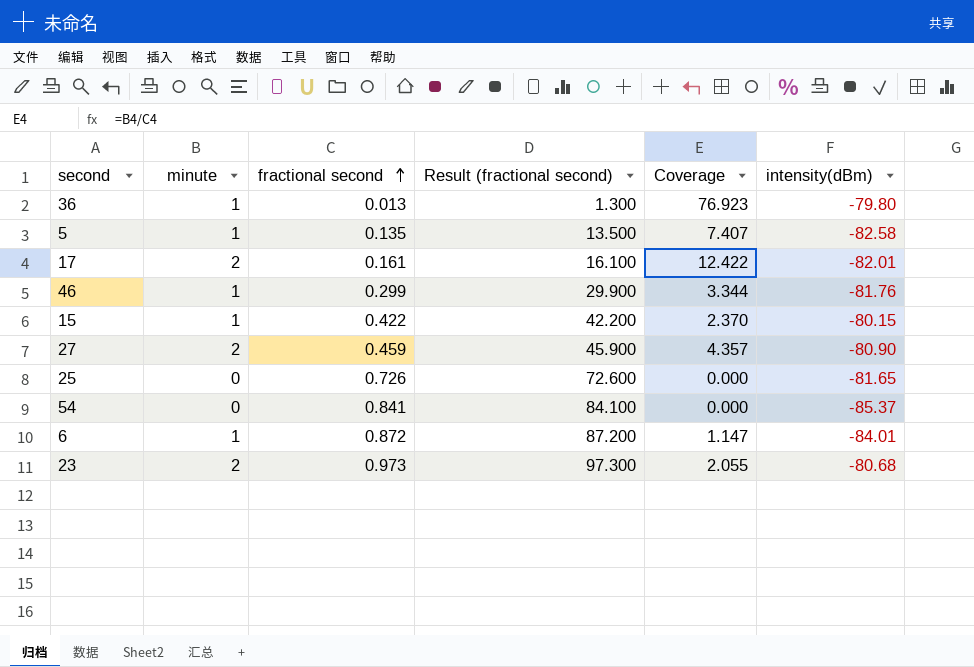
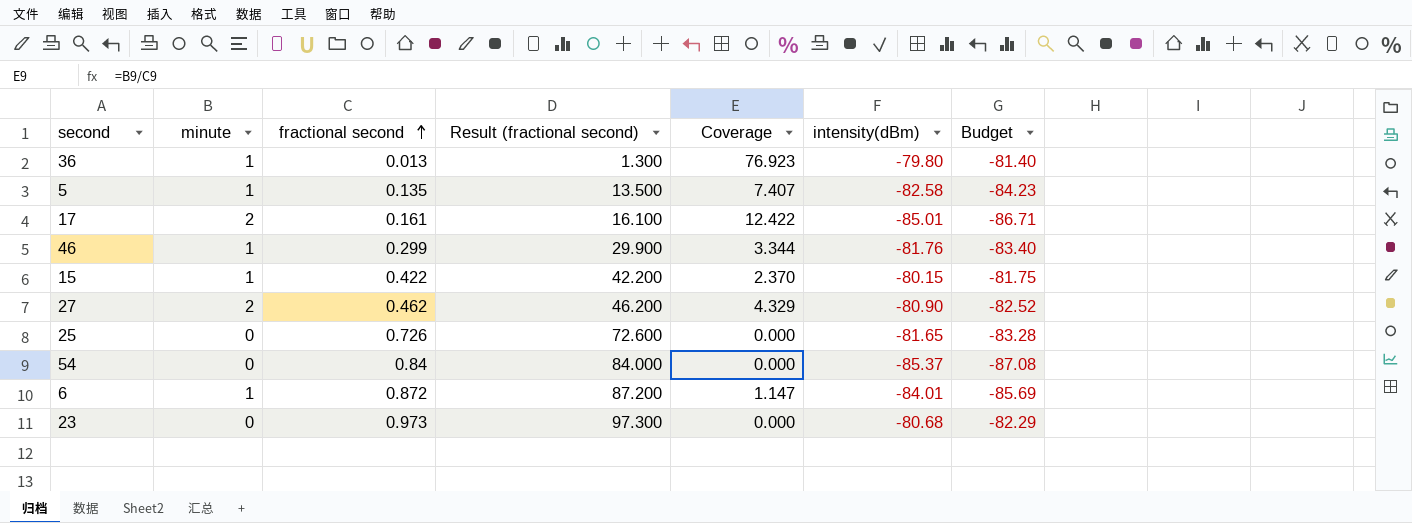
column Budget | formula: none -> [intensity(dBm)] * 1.02
17 | intensity(dBm): -82.01 -> -85.01
27 | fractional second: 0.459 -> 0.462
27 | Result (fractional second): 45.900 -> 46.200
27 | Coverage: 4.357 -> 4.329
54 | fractional second: 0.841 -> 0.84
54 | Result (fractional second): 84.100 -> 84.000
23 | minute: 2 -> 0
23 | Coverage: 2.055 -> 0.000

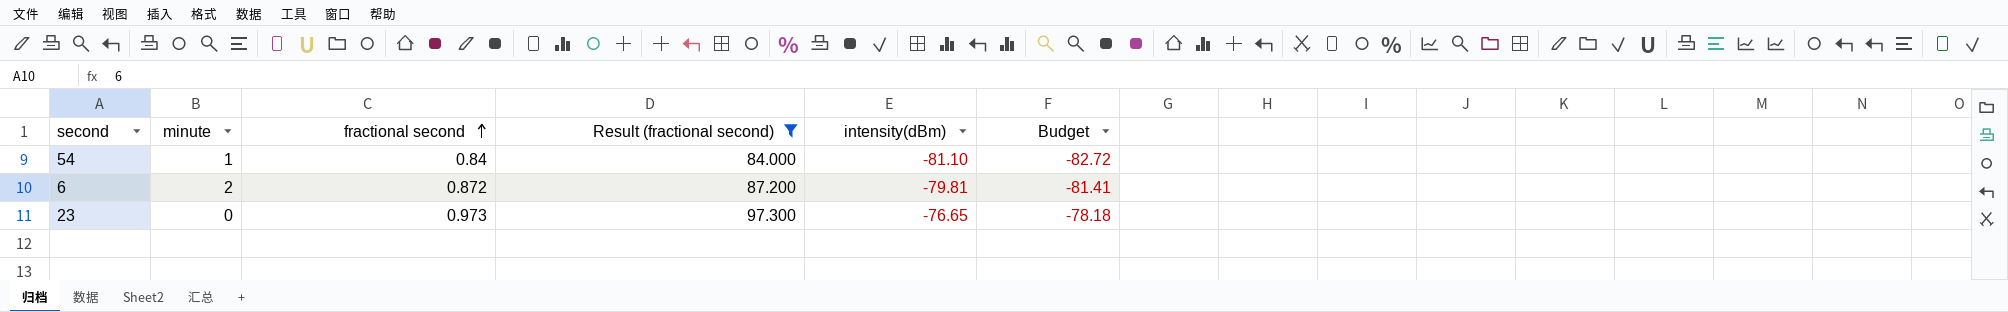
filter: none -> Result (fractional second) >= 84.000
column Coverage | formula: [minute] / [fractional second] -> none
54 | minute: 0 -> 1
54 | intensity(dBm): -85.37 -> -81.10
54 | Budget: -87.08 -> -82.72
6 | minute: 1 -> 2
6 | intensity(dBm): -84.01 -> -79.81
6 | Budget: -85.69 -> -81.41
23 | intensity(dBm): -80.68 -> -76.65
23 | Budget: -82.29 -> -78.18

